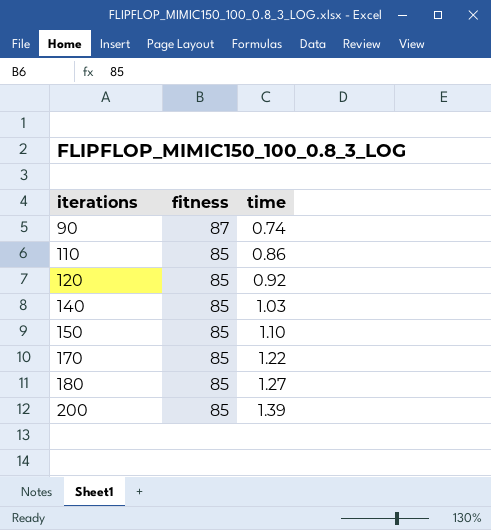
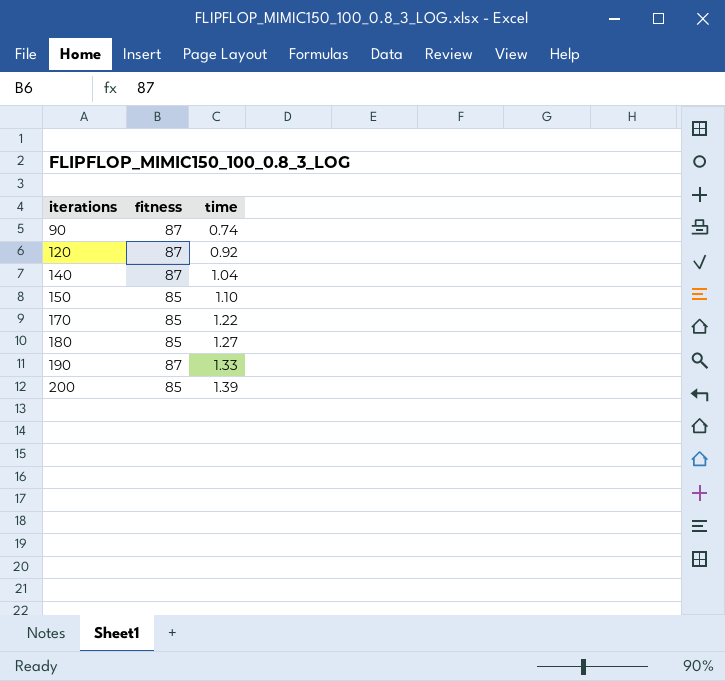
row 110: 85 | 0.86 -> none
120 | fitness: 85 -> 87
140 | fitness: 85 -> 87
140 | time: 1.03 -> 1.04
row 190: none -> 87 | 1.33

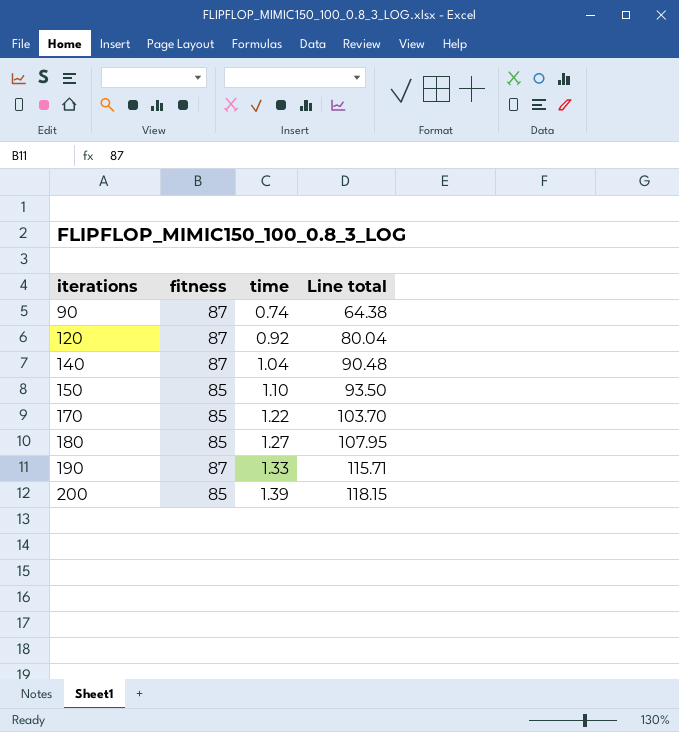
column Line total | formula: none -> [fitness] * [time]

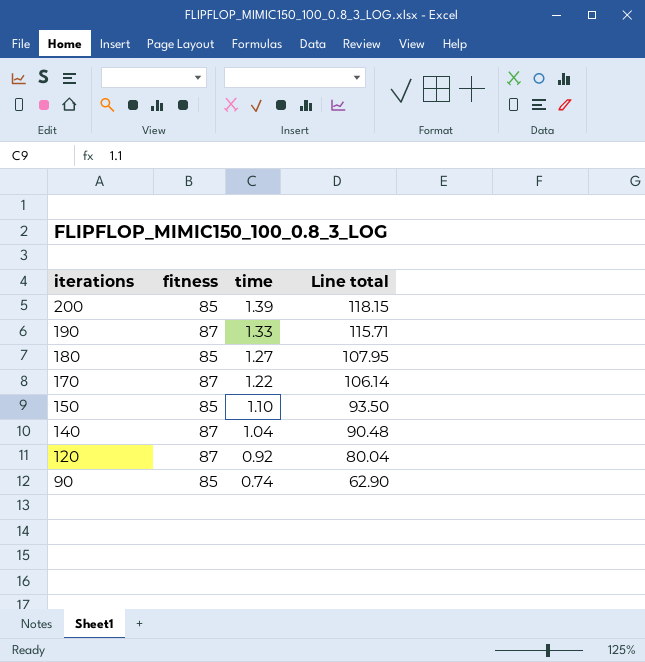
row order: iterations ascending -> iterations descending
170 | fitness: 85 -> 87
170 | Line total: 103.70 -> 106.14
90 | fitness: 87 -> 85
90 | Line total: 64.38 -> 62.90

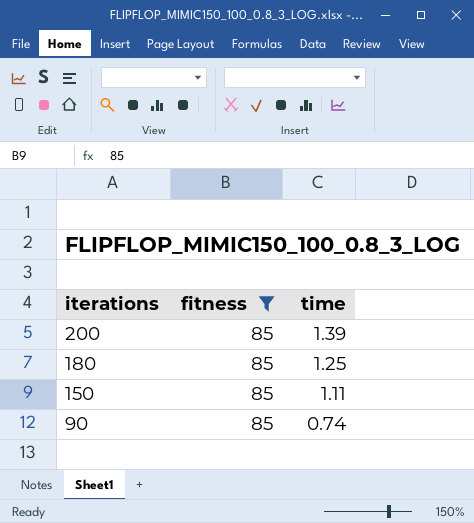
filter: none -> fitness = 85
column Line total | formula: [fitness] * [time] -> none
180 | time: 1.27 -> 1.25
150 | time: 1.10 -> 1.11

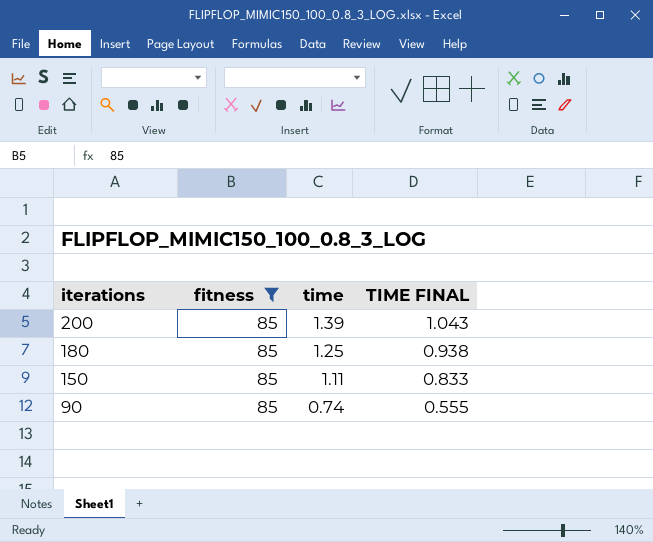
column TIME FINAL | formula: none -> [time] * 0.75

